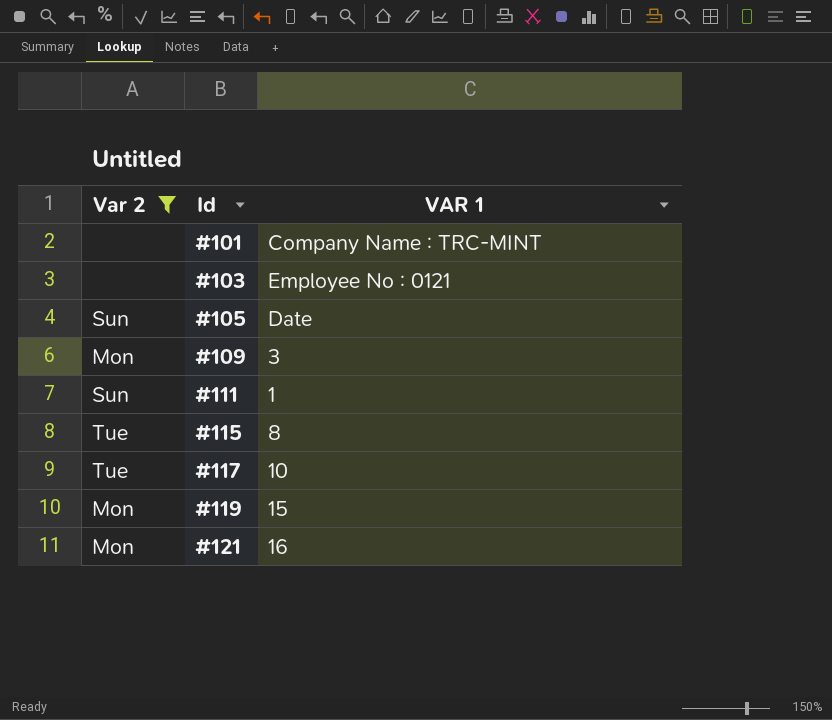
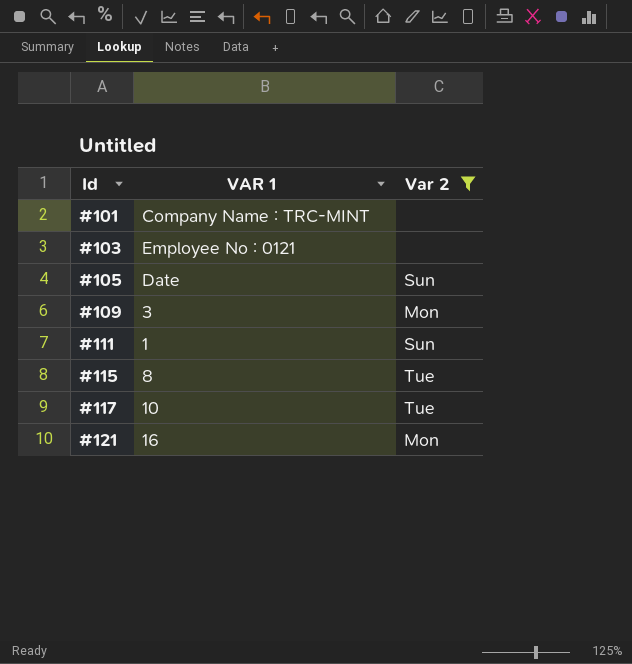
column Var 2 | position: 1 -> 3
row #119: Mon | 15 -> none

